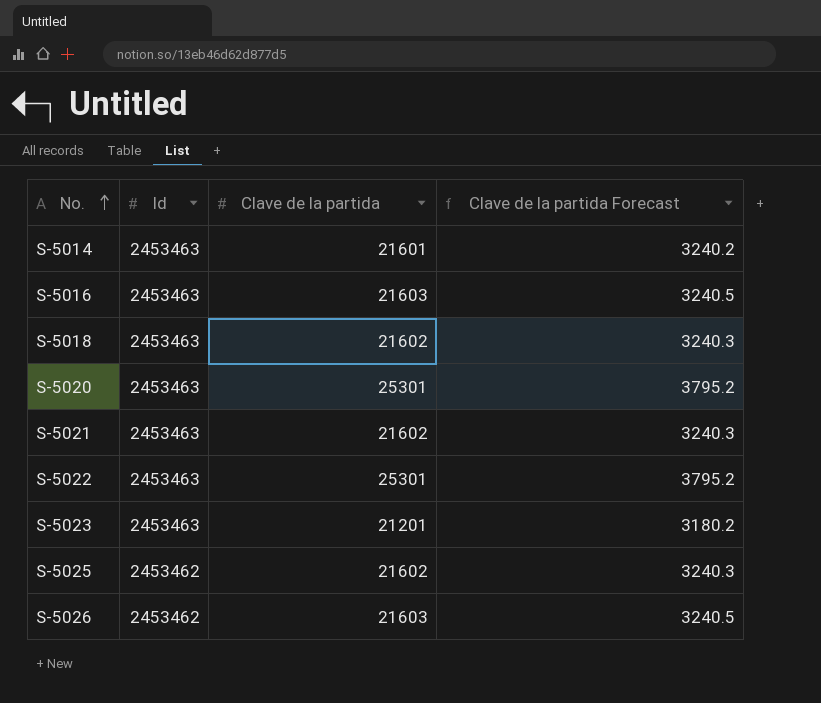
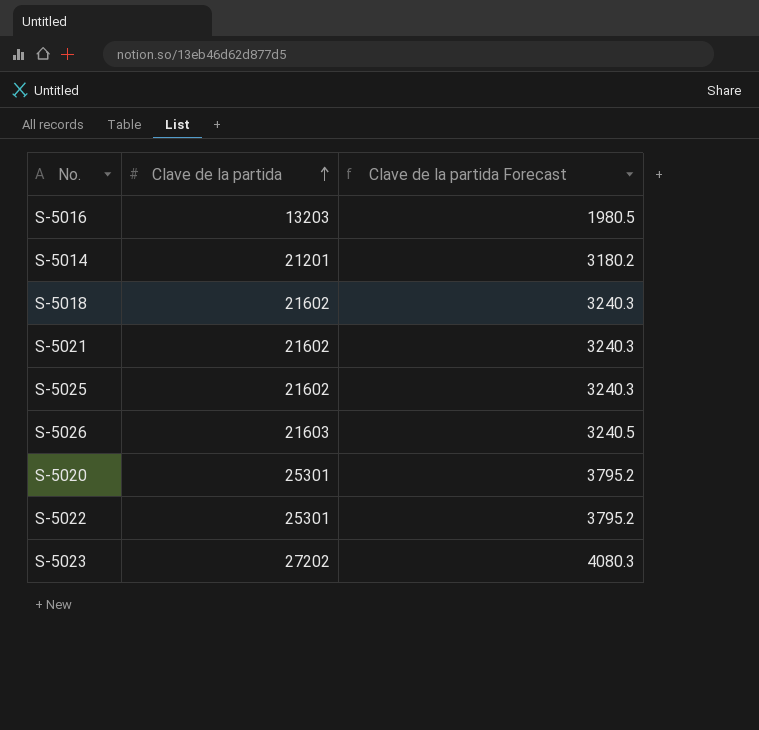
row order: No. ascending -> Clave de la partida ascending
column Id | position: 2 -> none
S-5016 | Clave de la partida: 21603 -> 13203
S-5016 | Clave de la partida Forecast: 3240.5 -> 1980.5
S-5014 | Clave de la partida: 21601 -> 21201
S-5014 | Clave de la partida Forecast: 3240.2 -> 3180.2
S-5023 | Clave de la partida: 21201 -> 27202
S-5023 | Clave de la partida Forecast: 3180.2 -> 4080.3

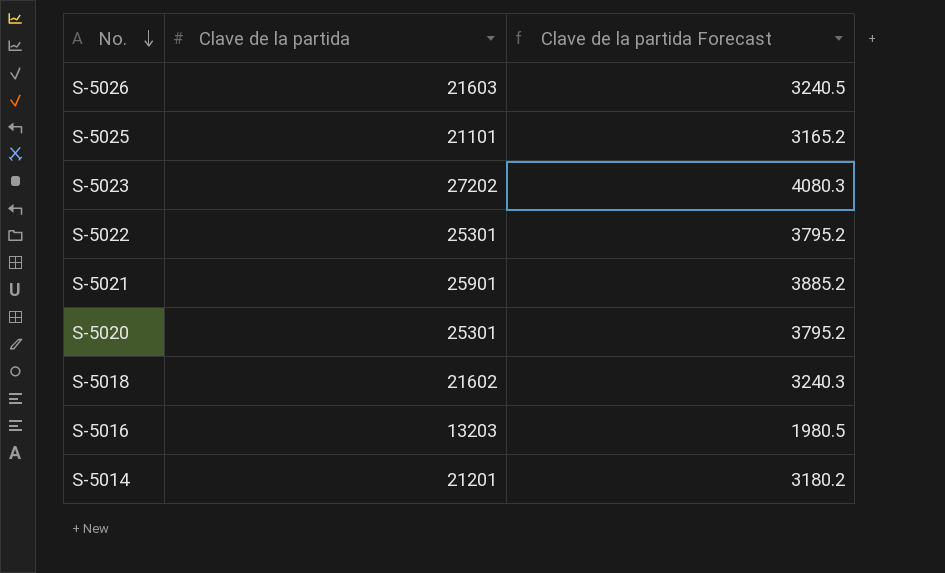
row order: Clave de la partida ascending -> No. descending
S-5025 | Clave de la partida: 21602 -> 21101
S-5025 | Clave de la partida Forecast: 3240.3 -> 3165.2
S-5021 | Clave de la partida: 21602 -> 25901
S-5021 | Clave de la partida Forecast: 3240.3 -> 3885.2

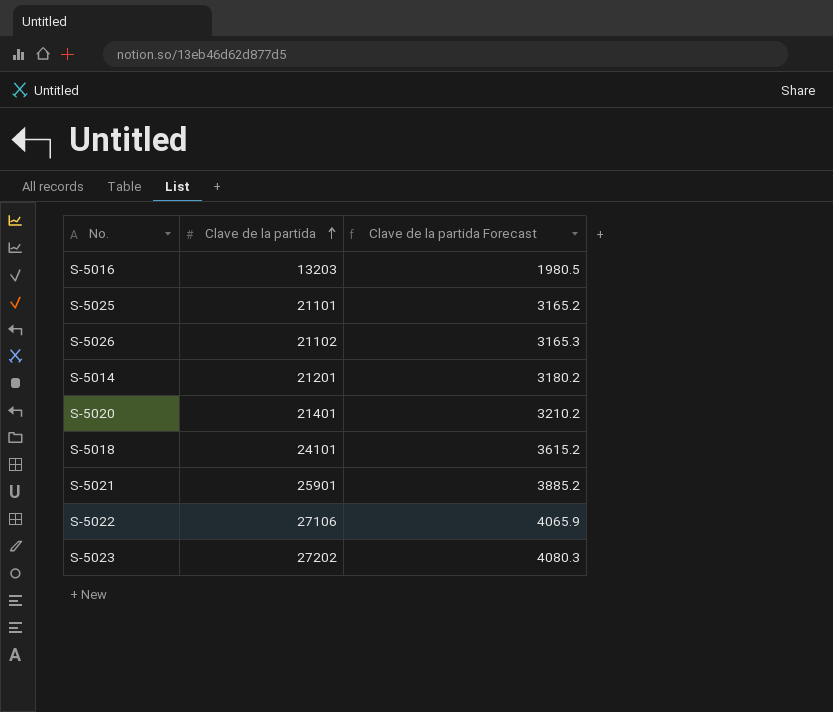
row order: No. descending -> Clave de la partida ascending
S-5026 | Clave de la partida: 21603 -> 21102
S-5026 | Clave de la partida Forecast: 3240.5 -> 3165.3
S-5020 | Clave de la partida: 25301 -> 21401
S-5020 | Clave de la partida Forecast: 3795.2 -> 3210.2
S-5018 | Clave de la partida: 21602 -> 24101
S-5018 | Clave de la partida Forecast: 3240.3 -> 3615.2
S-5022 | Clave de la partida: 25301 -> 27106
S-5022 | Clave de la partida Forecast: 3795.2 -> 4065.9

